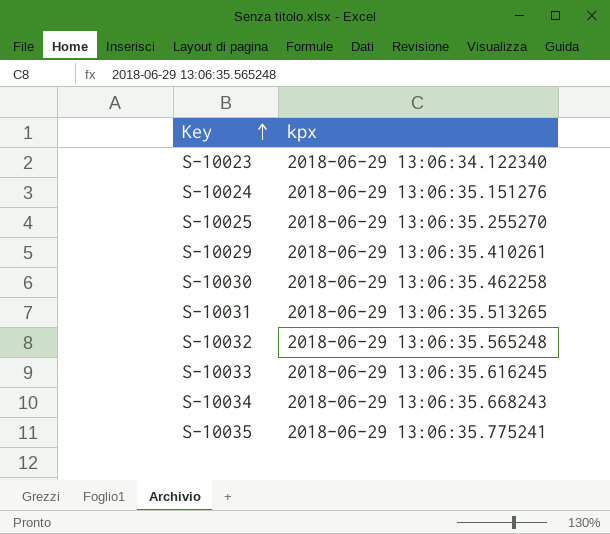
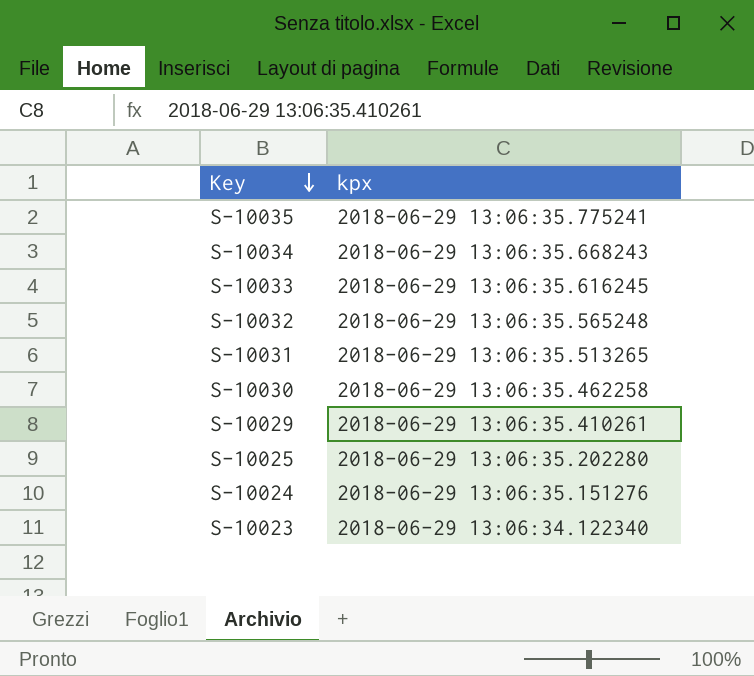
row order: Key ascending -> Key descending
S-10025 | kpx: 2018-06-29 13:06:35.255270 -> 2018-06-29 13:06:35.202280

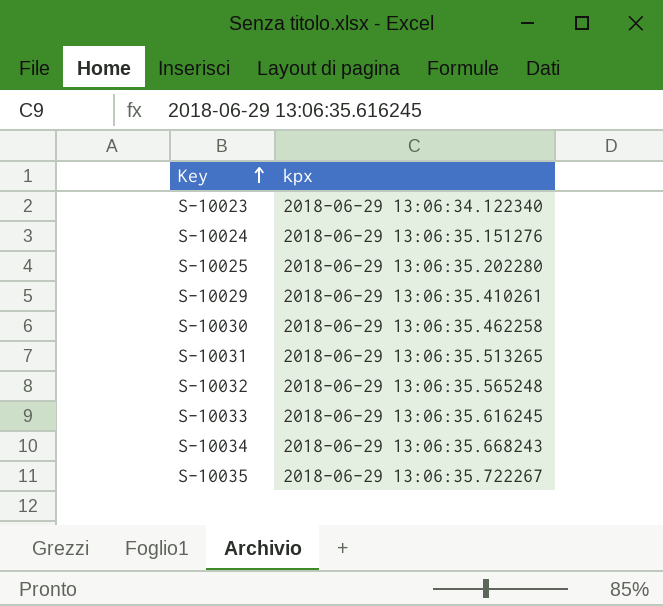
row order: Key descending -> Key ascending
S-10035 | kpx: 2018-06-29 13:06:35.775241 -> 2018-06-29 13:06:35.722267

